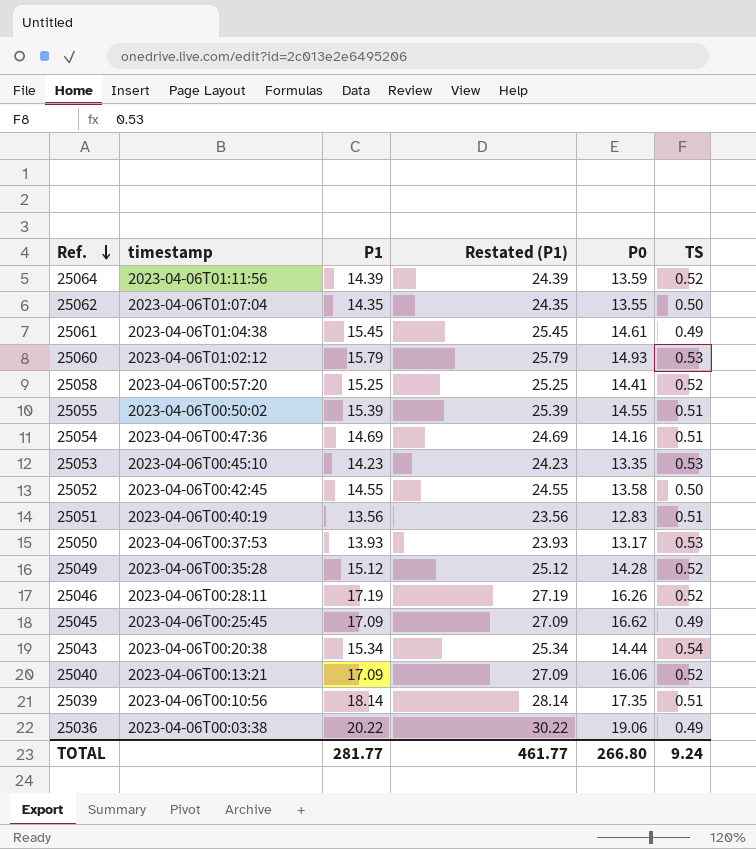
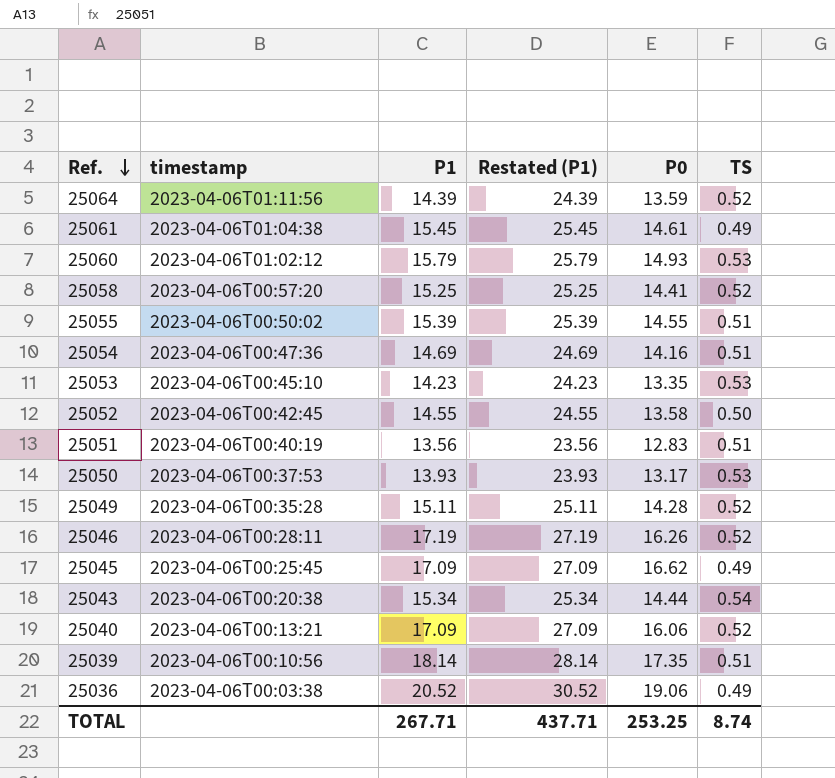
row 25062: 2023-04-06T01:07:04 | 14.35 | 24.35 | 13.55 | 0.50 -> none
25049 | P1: 15.12 -> 15.11
25049 | Restated (P1): 25.12 -> 25.11
25036 | P1: 20.22 -> 20.52
25036 | Restated (P1): 30.22 -> 30.52
TOTAL | P1: 281.77 -> 267.71
TOTAL | Restated (P1): 461.77 -> 437.71
TOTAL | P0: 266.80 -> 253.25
TOTAL | TS: 9.24 -> 8.74

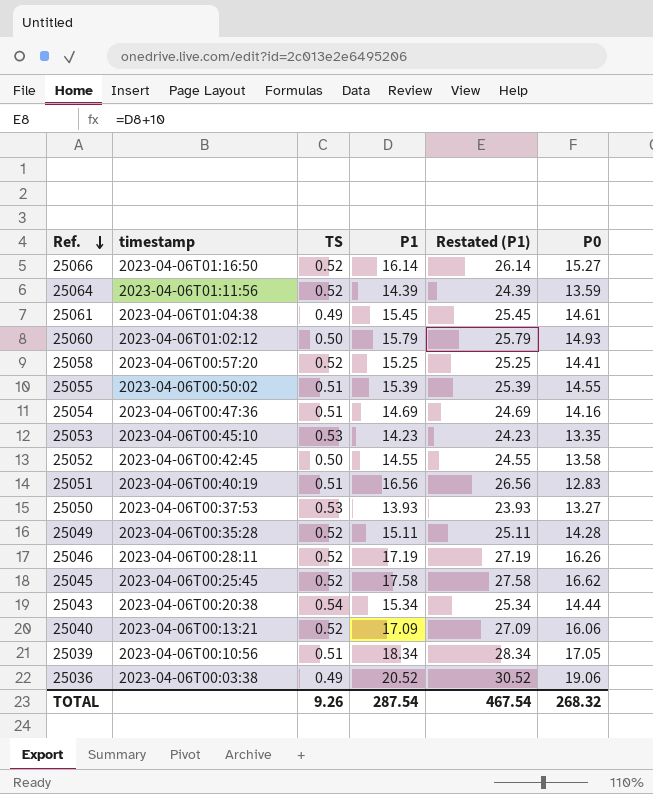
column TS | position: 6 -> 3
row 25066: none -> 2023-04-06T01:16:50 | 0.52 | 16.14 | 26.14 | 15.27
25060 | TS: 0.53 -> 0.50
25051 | P1: 13.56 -> 16.56
25051 | Restated (P1): 23.56 -> 26.56
25050 | P0: 13.17 -> 13.27
25045 | TS: 0.49 -> 0.52
25045 | P1: 17.09 -> 17.58
25045 | Restated (P1): 27.09 -> 27.58
25039 | P1: 18.14 -> 18.34
25039 | Restated (P1): 28.14 -> 28.34
25039 | P0: 17.35 -> 17.05
TOTAL | TS: 8.74 -> 9.26
TOTAL | P1: 267.71 -> 287.54
TOTAL | Restated (P1): 437.71 -> 467.54
TOTAL | P0: 253.25 -> 268.32

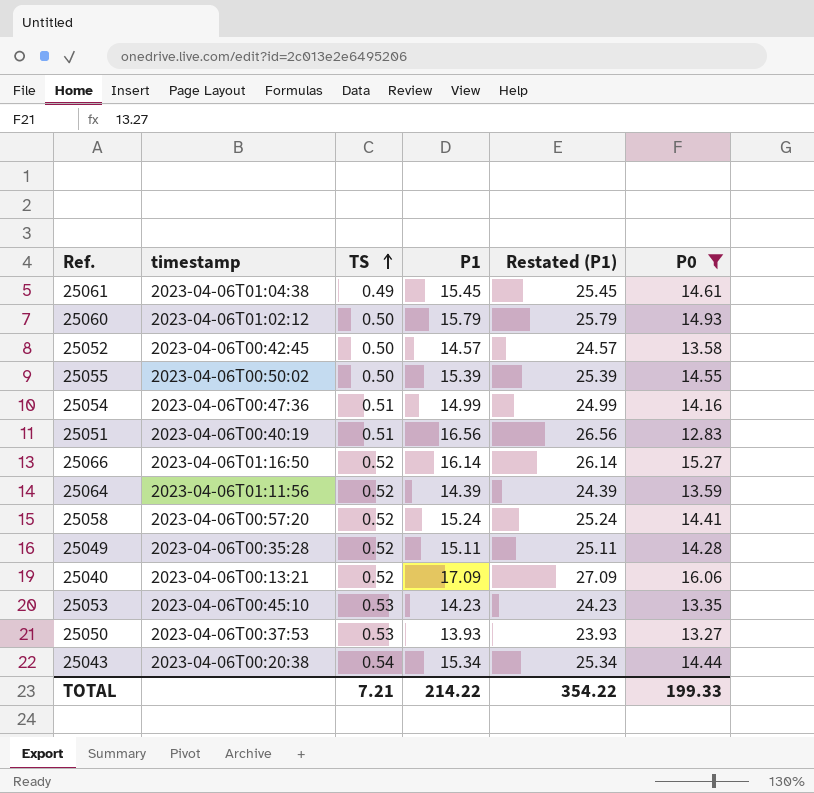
filter: none -> P0 <= 16.06
row order: Ref. descending -> TS ascending
25052 | P1: 14.55 -> 14.57
25052 | Restated (P1): 24.55 -> 24.57
25055 | TS: 0.51 -> 0.50
25054 | P1: 14.69 -> 14.99
25054 | Restated (P1): 24.69 -> 24.99
25058 | P1: 15.25 -> 15.24
25058 | Restated (P1): 25.25 -> 25.24
TOTAL | TS: 9.26 -> 7.21
TOTAL | P1: 287.54 -> 214.22
TOTAL | Restated (P1): 467.54 -> 354.22
TOTAL | P0: 268.32 -> 199.33

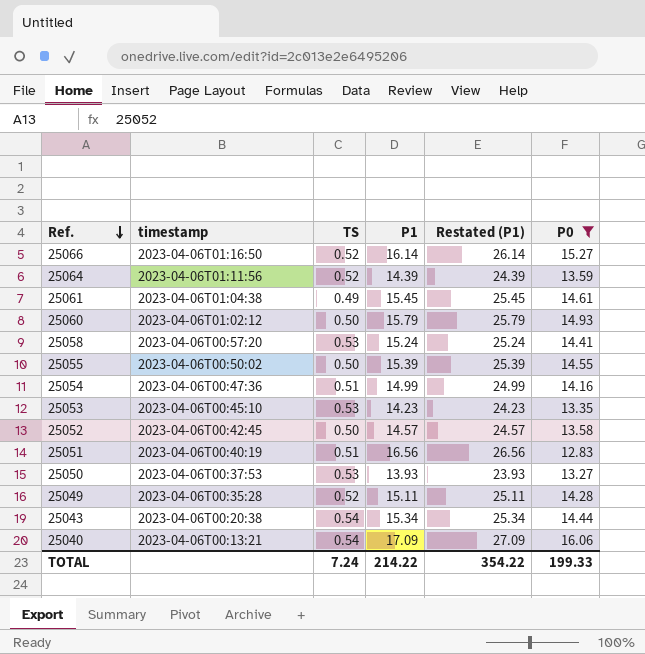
row order: TS ascending -> Ref. descending
25058 | TS: 0.52 -> 0.53
25040 | TS: 0.52 -> 0.54
TOTAL | TS: 7.21 -> 7.24

